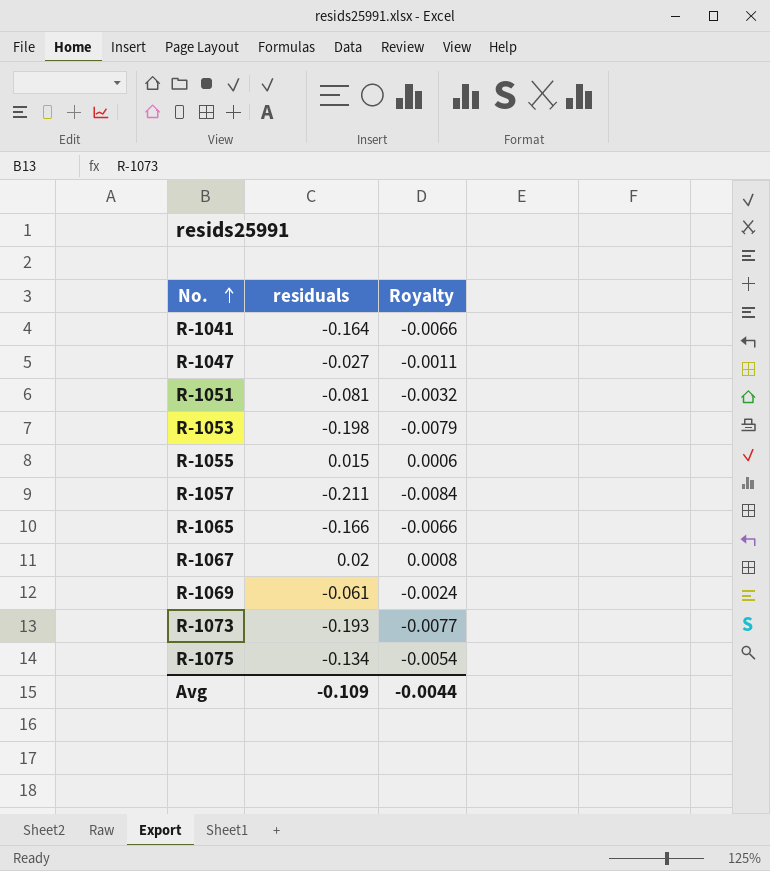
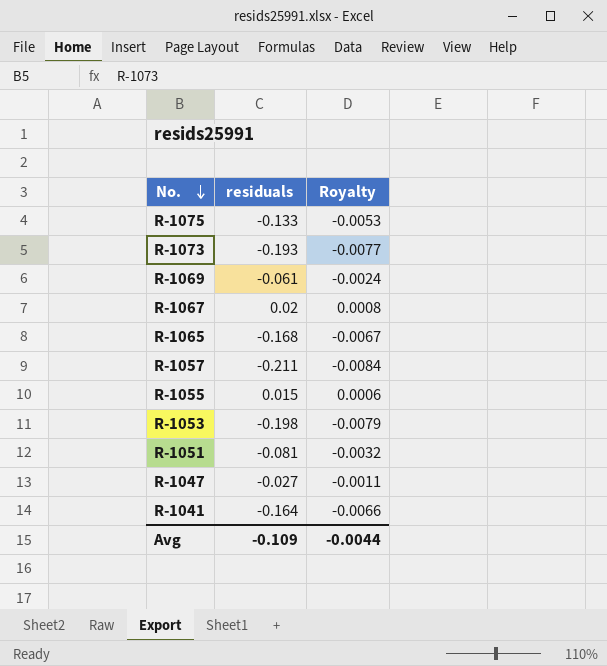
row order: No. ascending -> No. descending
R-1075 | residuals: -0.134 -> -0.133
R-1075 | Royalty: -0.0054 -> -0.0053
R-1065 | residuals: -0.166 -> -0.168
R-1065 | Royalty: -0.0066 -> -0.0067

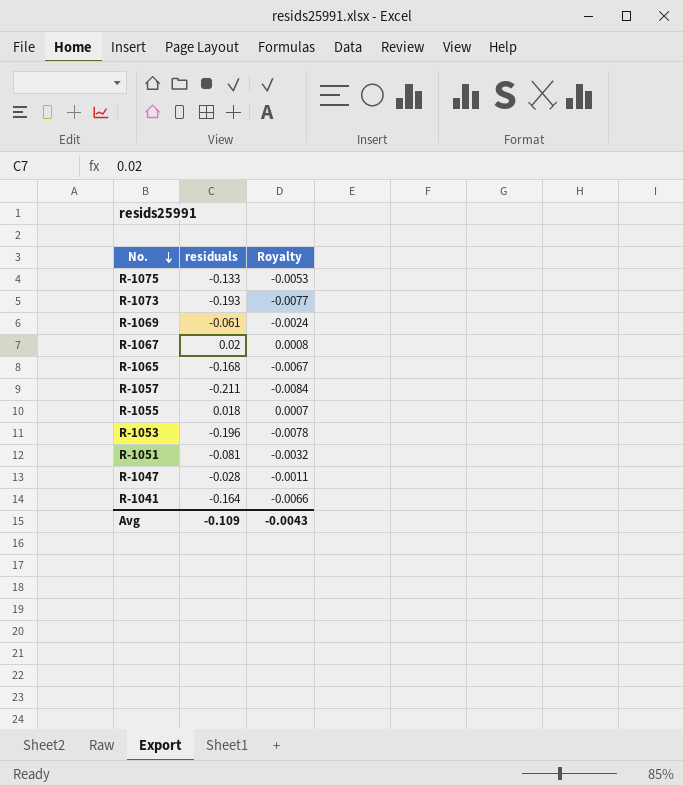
R-1055 | residuals: 0.015 -> 0.018
R-1055 | Royalty: 0.0006 -> 0.0007
R-1053 | residuals: -0.198 -> -0.196
R-1053 | Royalty: -0.0079 -> -0.0078
R-1047 | residuals: -0.027 -> -0.028
Avg | Royalty: -0.0044 -> -0.0043

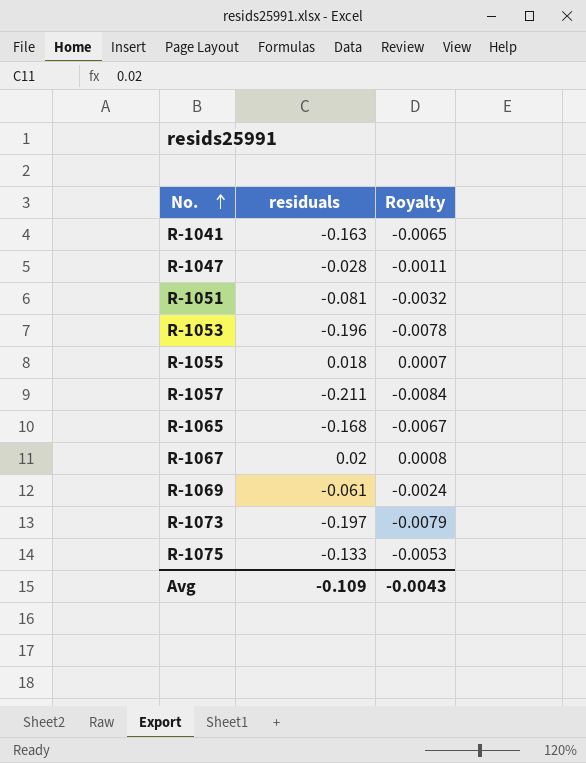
row order: No. descending -> No. ascending
R-1041 | residuals: -0.164 -> -0.163
R-1041 | Royalty: -0.0066 -> -0.0065
R-1073 | residuals: -0.193 -> -0.197
R-1073 | Royalty: -0.0077 -> -0.0079

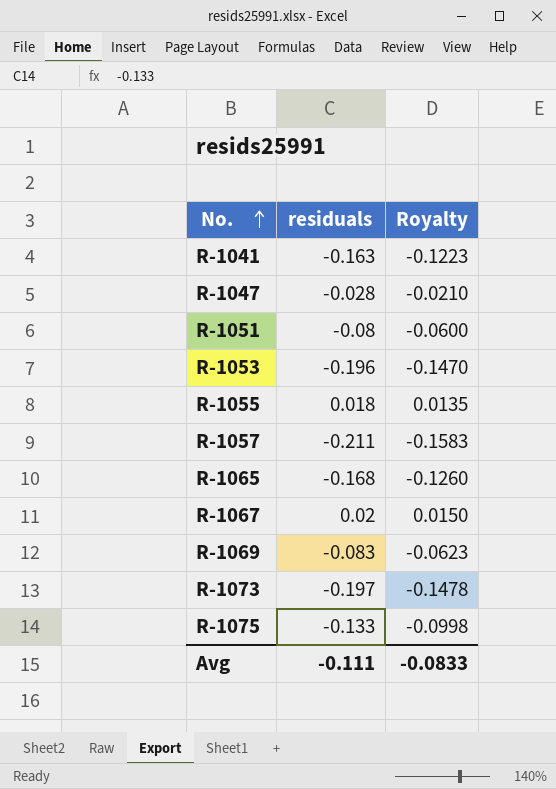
column Royalty | formula: [residuals] * 0.04 -> [residuals] * 0.75
R-1051 | residuals: -0.081 -> -0.08
R-1069 | residuals: -0.061 -> -0.083
Avg | residuals: -0.109 -> -0.111
Avg | Royalty: -0.0043 -> -0.0833

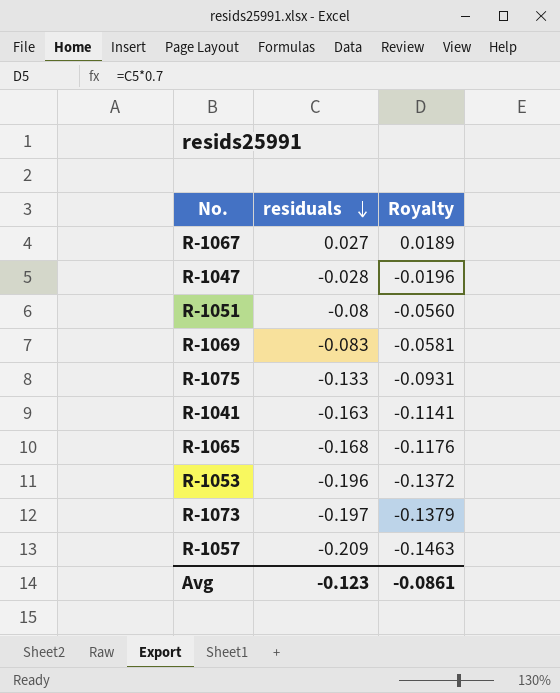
row order: No. ascending -> residuals descending
column Royalty | formula: [residuals] * 0.75 -> [residuals] * 0.7
row R-1055: 0.018 | 0.0135 -> none
R-1067 | residuals: 0.02 -> 0.027
R-1057 | residuals: -0.211 -> -0.209
Avg | residuals: -0.111 -> -0.123
Avg | Royalty: -0.0833 -> -0.0861

